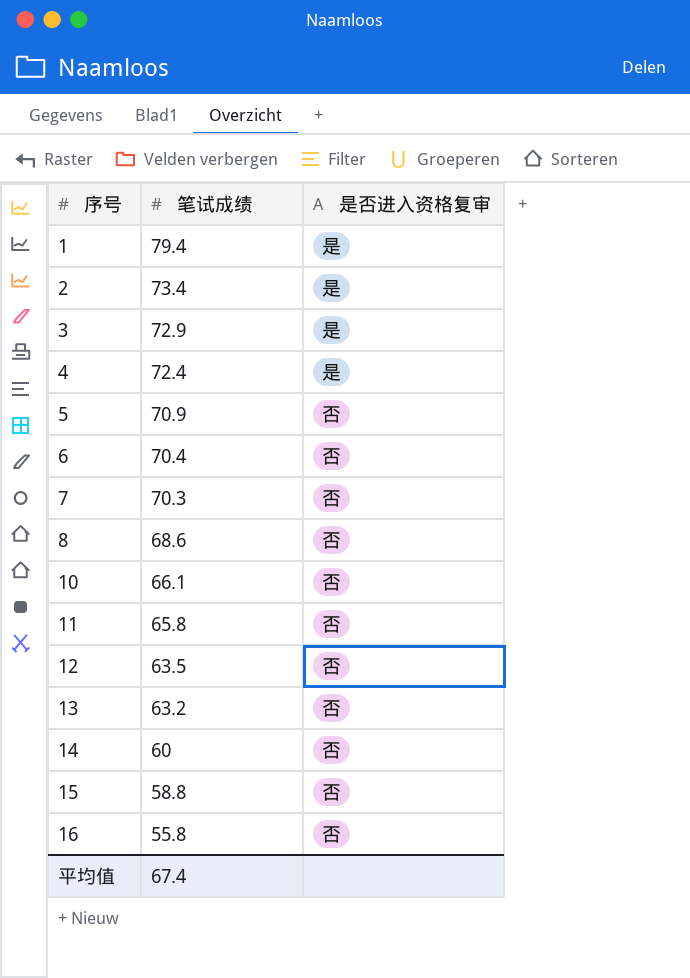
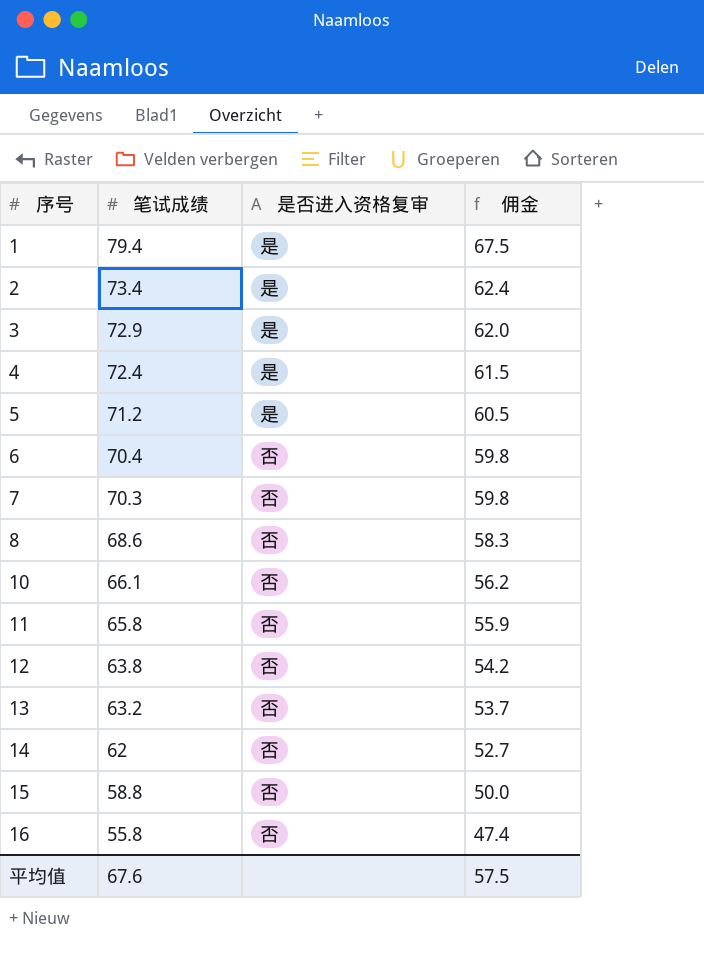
column 佣金 | formula: none -> [笔试成绩] * 0.85
5 | 笔试成绩: 70.9 -> 71.2
5 | 是否进入资格复审: 否 -> 是
12 | 笔试成绩: 63.5 -> 63.8
14 | 笔试成绩: 60 -> 62
平均值 | 笔试成绩: 67.4 -> 67.6

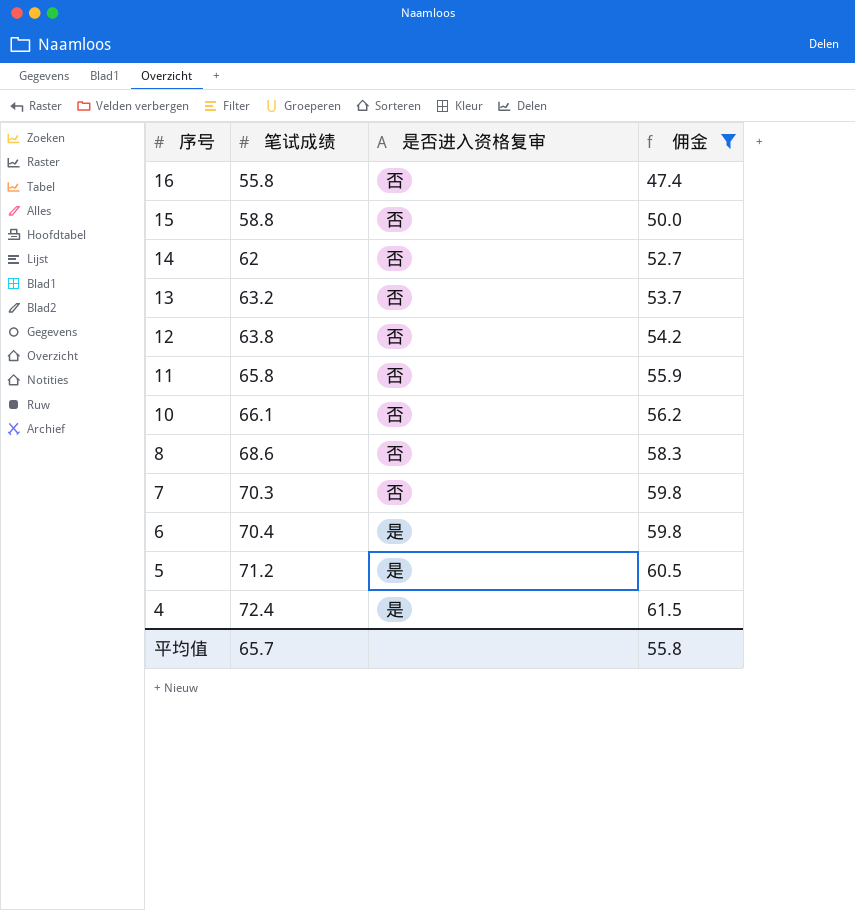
filter: none -> 佣金 <= 61.5
row order: 序号 ascending -> 序号 descending
6 | 是否进入资格复审: 否 -> 是
平均值 | 笔试成绩: 67.6 -> 65.7
平均值 | 佣金: 57.5 -> 55.8

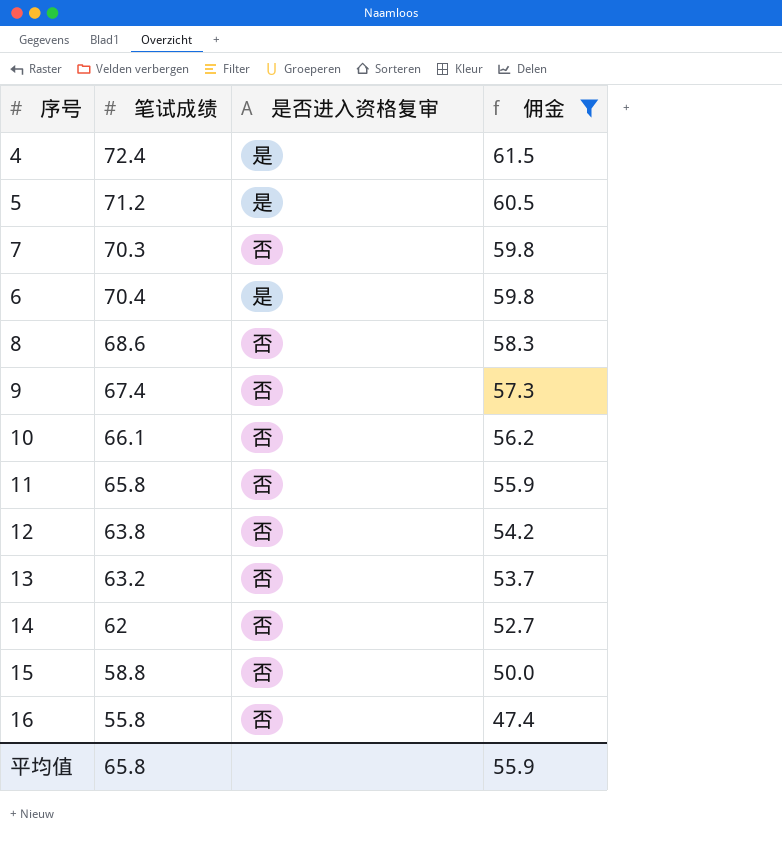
row order: 序号 descending -> 佣金 descending
row 9: none -> 67.4 | 否 | 57.3
平均值 | 笔试成绩: 65.7 -> 65.8
平均值 | 佣金: 55.8 -> 55.9

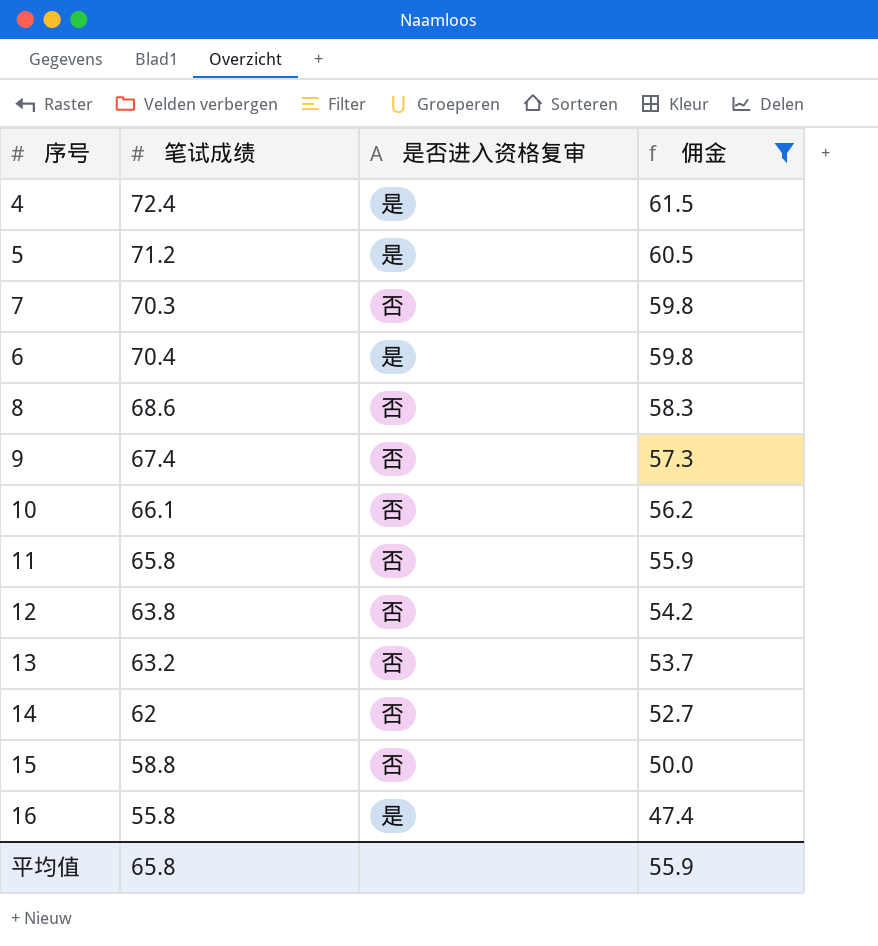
16 | 是否进入资格复审: 否 -> 是

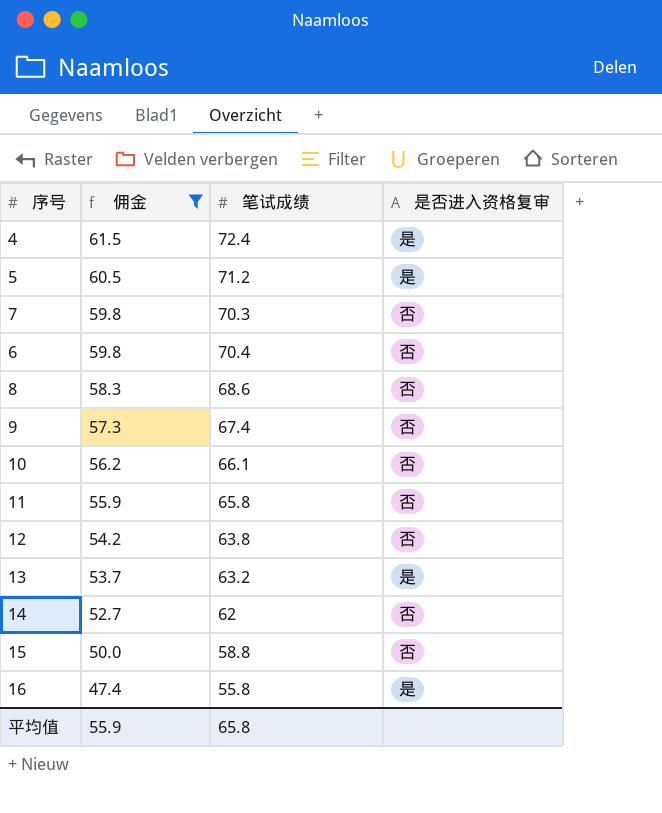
column 佣金 | position: 4 -> 2
6 | 是否进入资格复审: 是 -> 否
13 | 是否进入资格复审: 否 -> 是

